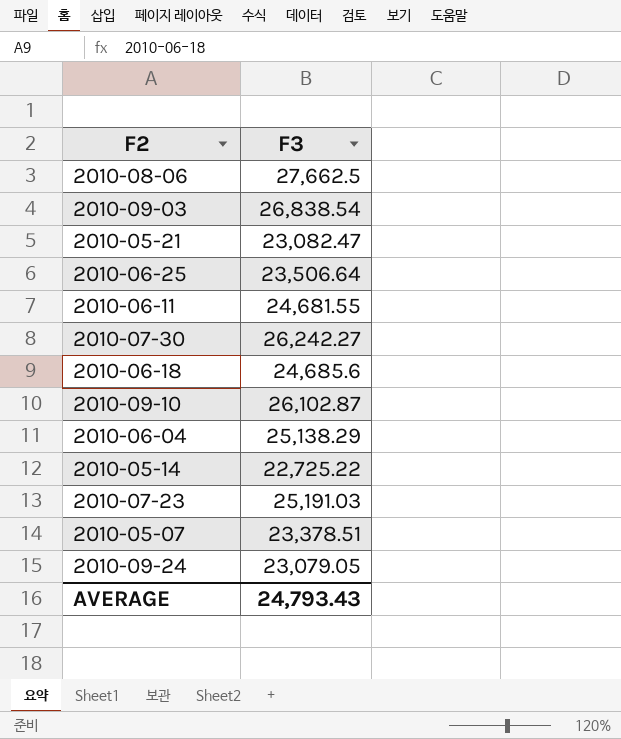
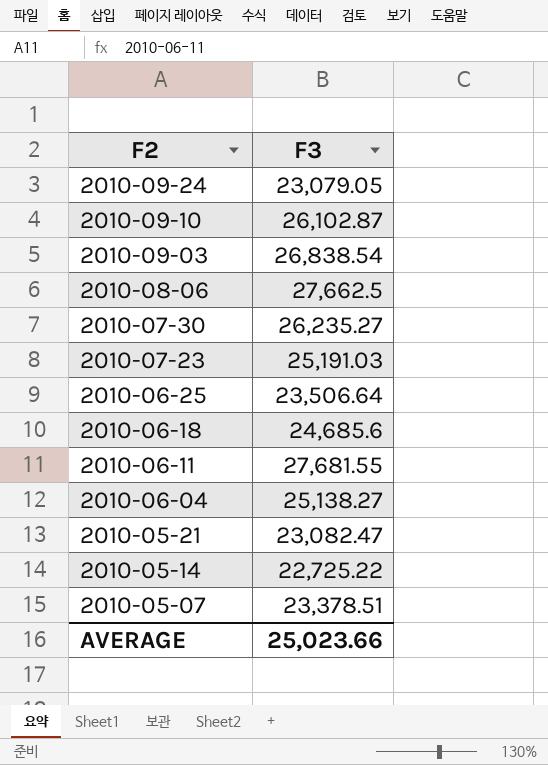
row order: none -> F2 descending
2010-07-30 | F3: 26,242.27 -> 26,235.27
2010-06-11 | F3: 24,681.55 -> 27,681.55
2010-06-04 | F3: 25,138.29 -> 25,138.27
AVERAGE | F3: 24,793.43 -> 25,023.66

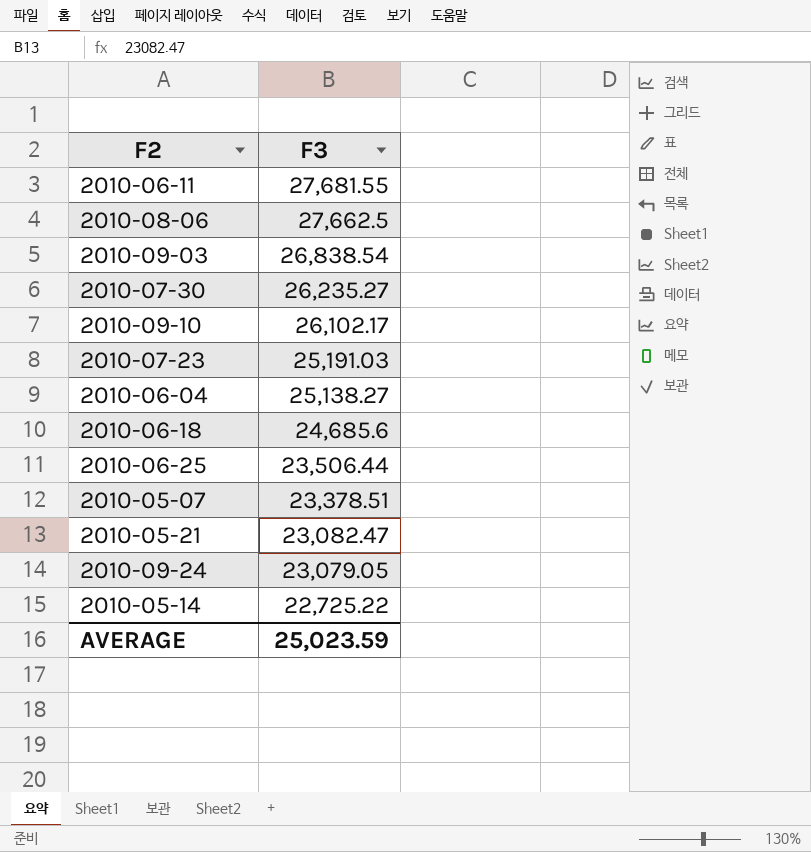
row order: F2 descending -> F3 descending
2010-09-10 | F3: 26,102.87 -> 26,102.17
2010-06-25 | F3: 23,506.64 -> 23,506.44
AVERAGE | F3: 25,023.66 -> 25,023.59

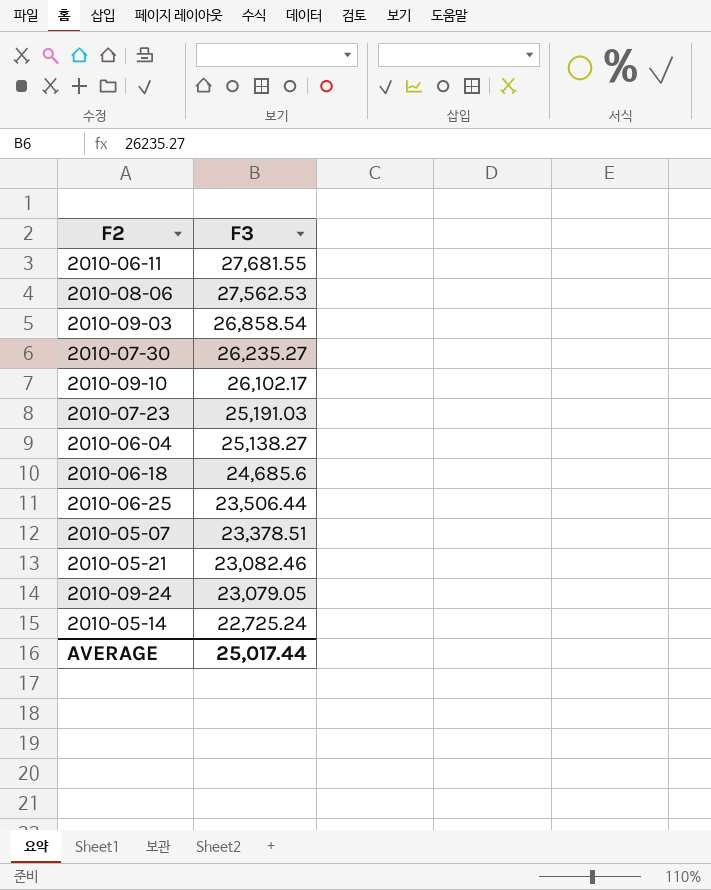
2010-08-06 | F3: 27,662.5 -> 27,562.53
2010-09-03 | F3: 26,838.54 -> 26,858.54
2010-05-21 | F3: 23,082.47 -> 23,082.46
2010-05-14 | F3: 22,725.22 -> 22,725.24
AVERAGE | F3: 25,023.59 -> 25,017.44

